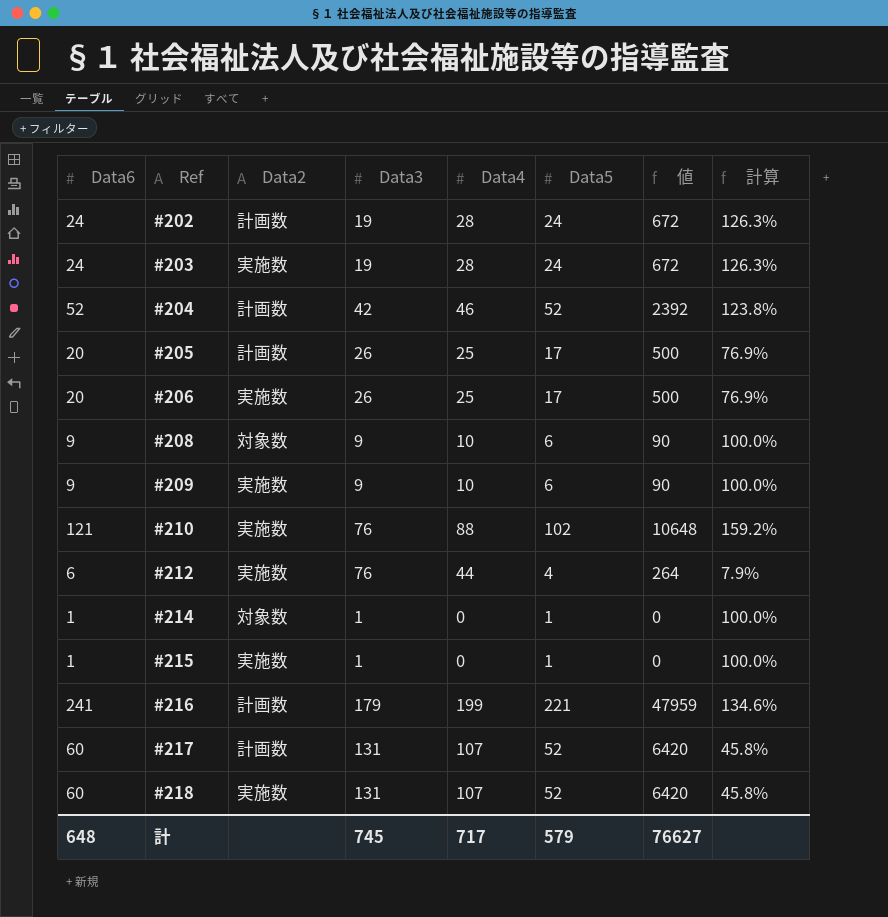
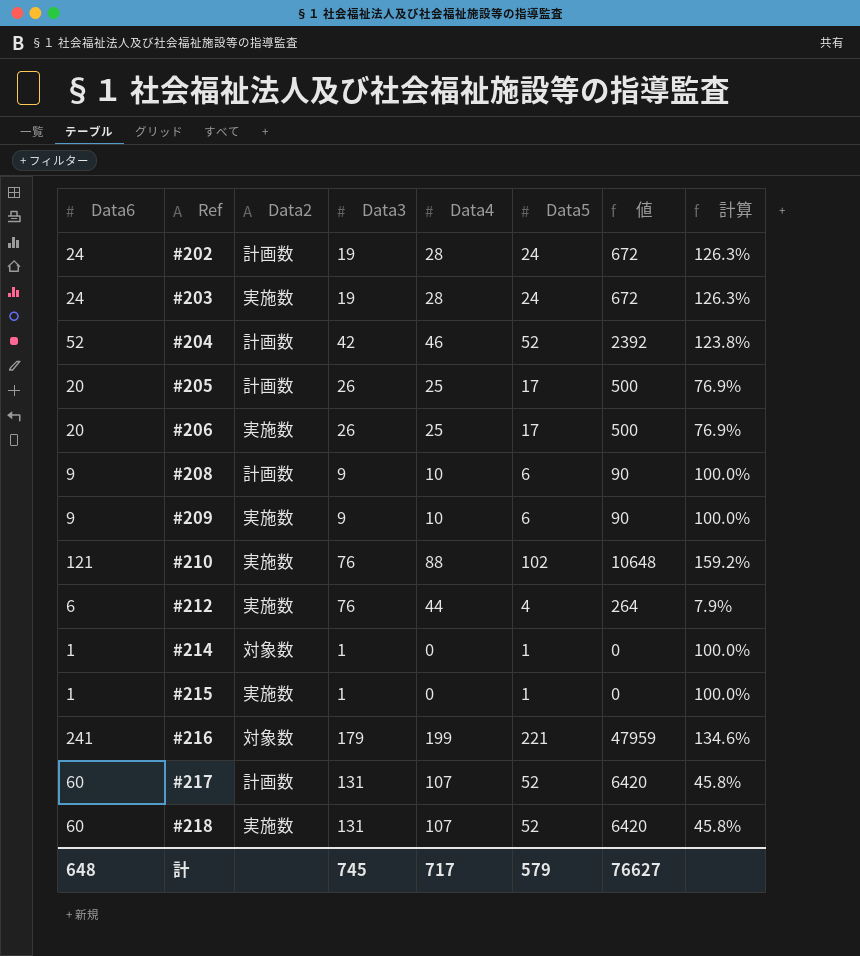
#208 | Data2: 対象数 -> 計画数
#216 | Data2: 計画数 -> 対象数

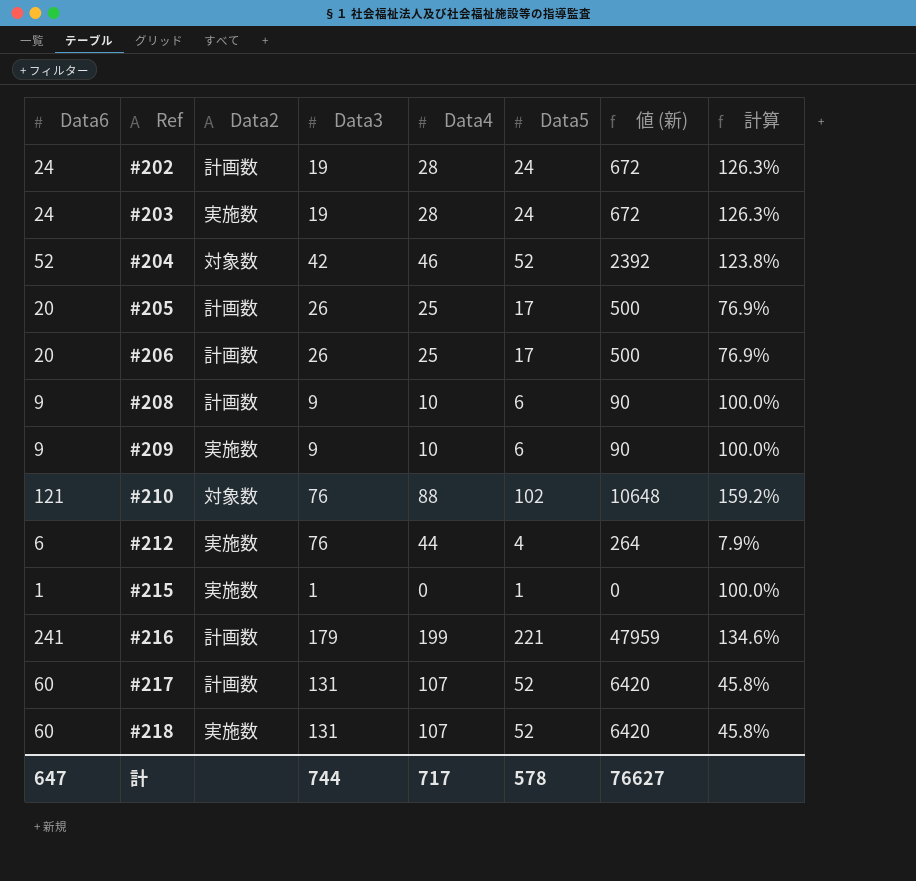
column name: 値 -> 値 (新)
row #214: 1 | 対象数 | 1 | 0 | 1 | 0 | 100.0% -> none
#204 | Data2: 計画数 -> 対象数
#206 | Data2: 実施数 -> 計画数
#210 | Data2: 実施数 -> 対象数
#216 | Data2: 対象数 -> 計画数
計 | Data6: 648 -> 647
計 | Data3: 745 -> 744
計 | Data5: 579 -> 578

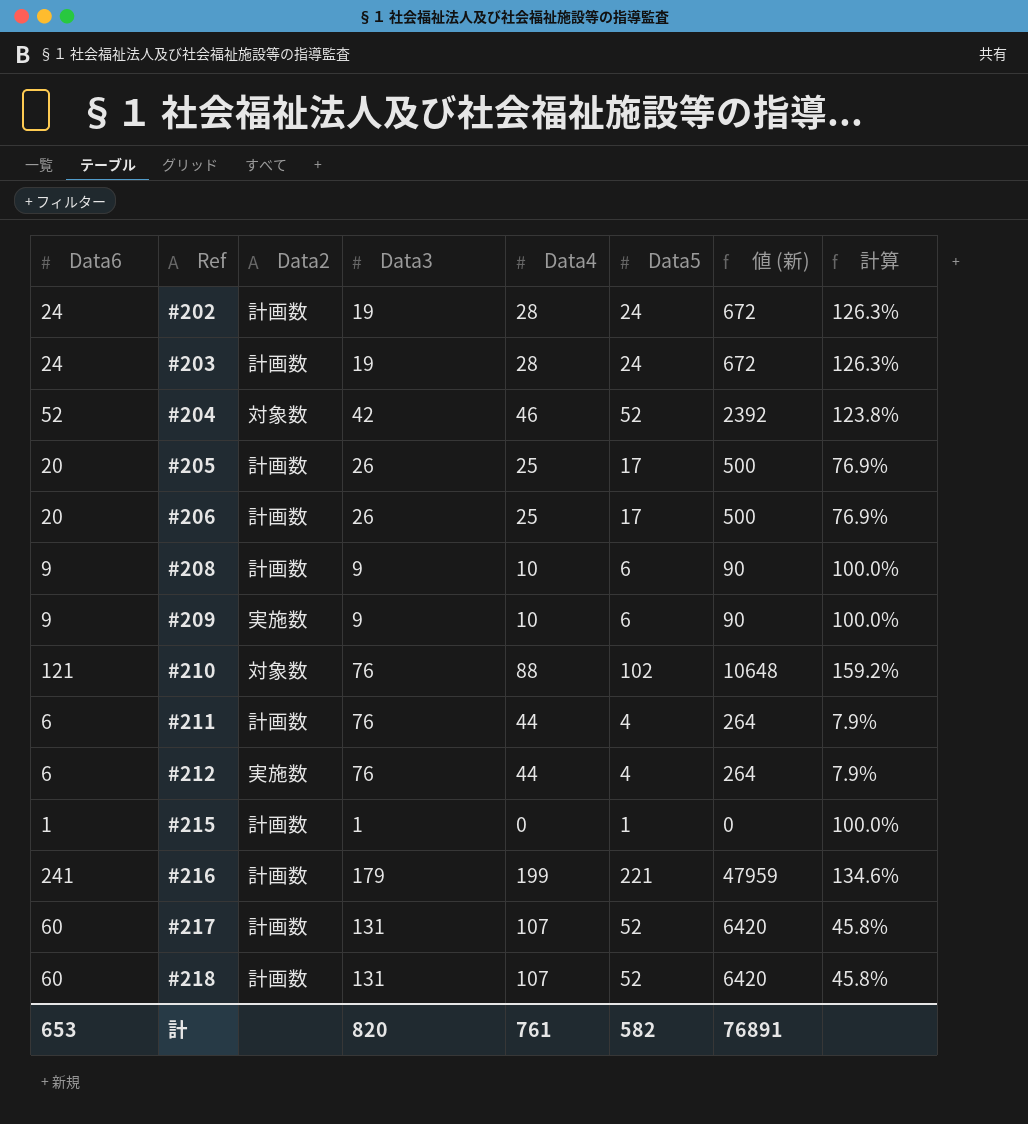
#203 | Data2: 実施数 -> 計画数
row #211: none -> 6 | 計画数 | 76 | 44 | 4 | 264 | 7.9%
#215 | Data2: 実施数 -> 計画数
#218 | Data2: 実施数 -> 計画数
計 | Data6: 647 -> 653
計 | Data3: 744 -> 820
計 | Data4: 717 -> 761
計 | Data5: 578 -> 582
計 | 値 (新): 76627 -> 76891

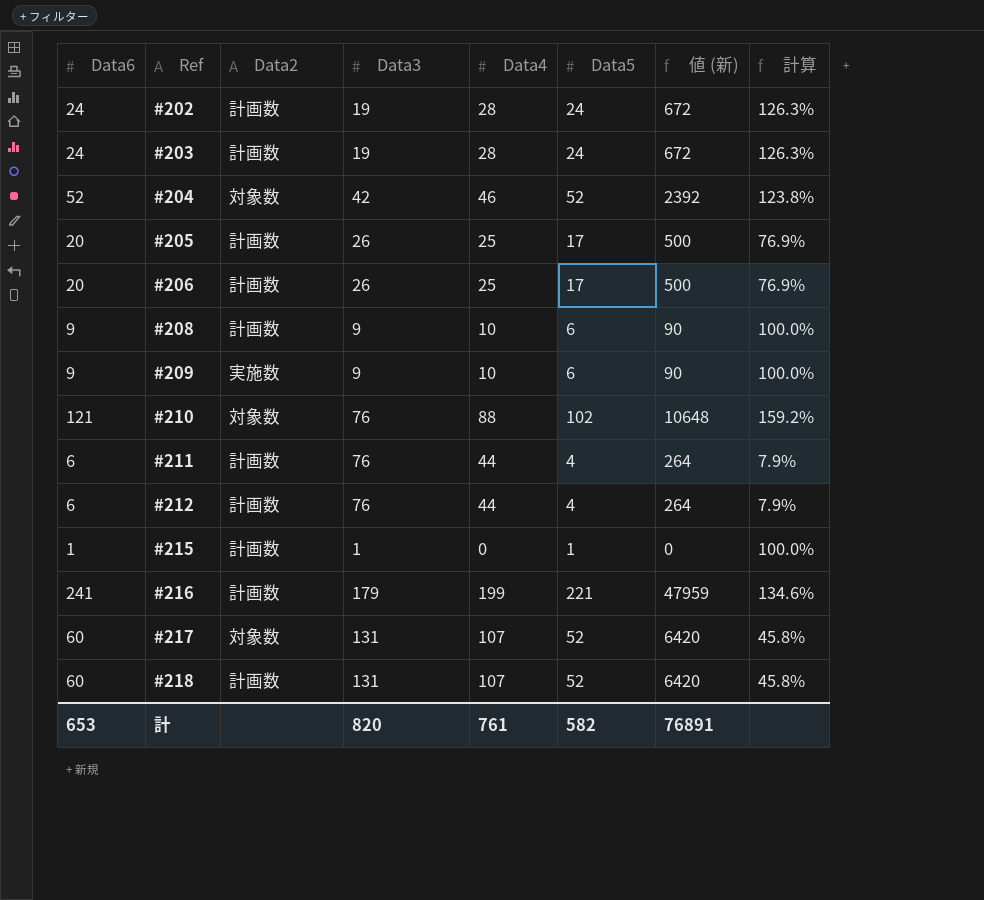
#212 | Data2: 実施数 -> 計画数
#217 | Data2: 計画数 -> 対象数

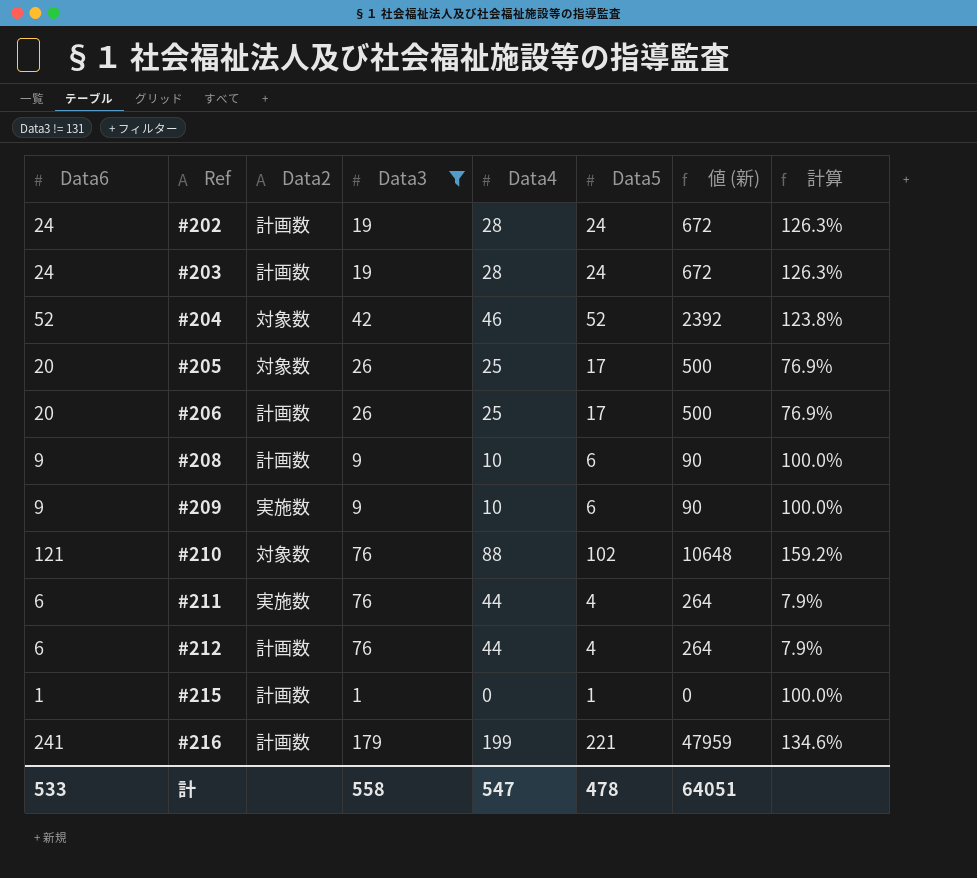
filter: none -> Data3 != 131
#205 | Data2: 計画数 -> 対象数
#211 | Data2: 計画数 -> 実施数
計 | Data6: 653 -> 533
計 | Data3: 820 -> 558
計 | Data4: 761 -> 547
計 | Data5: 582 -> 478
計 | 値 (新): 76891 -> 64051

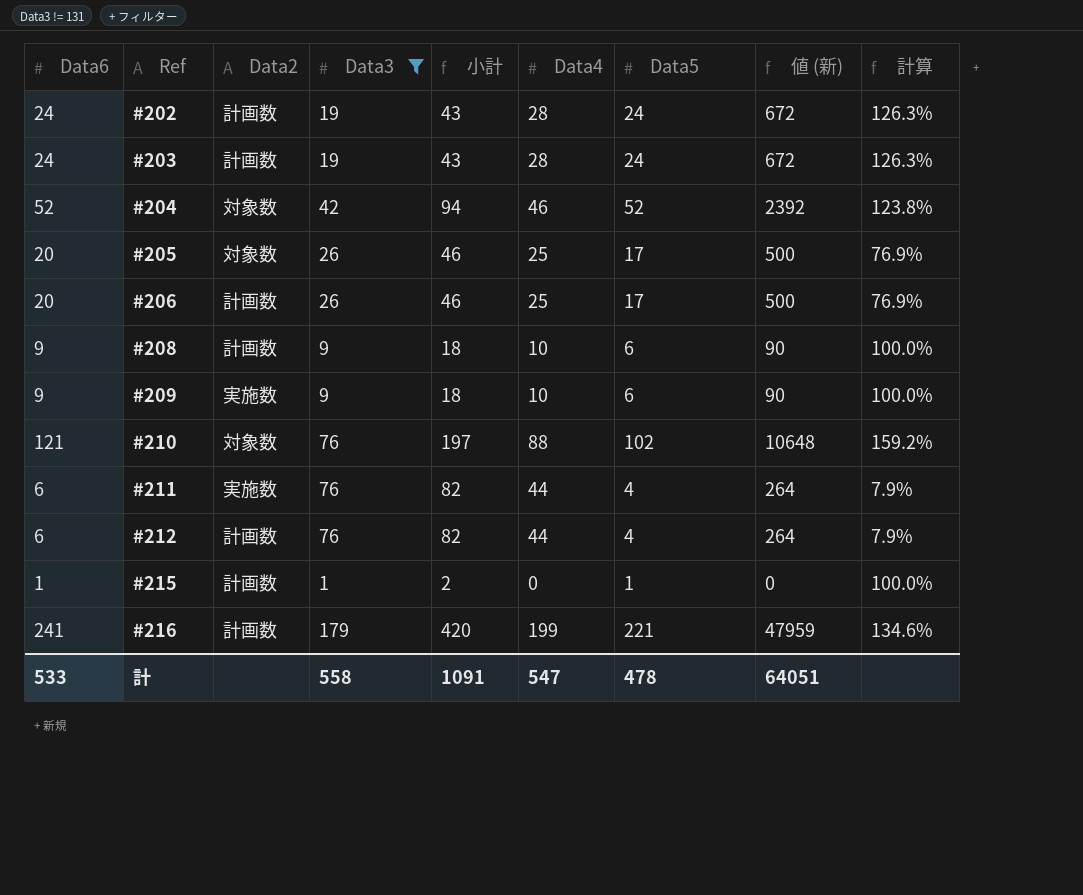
column 小計 | formula: none -> [Data6] + [Data3]

